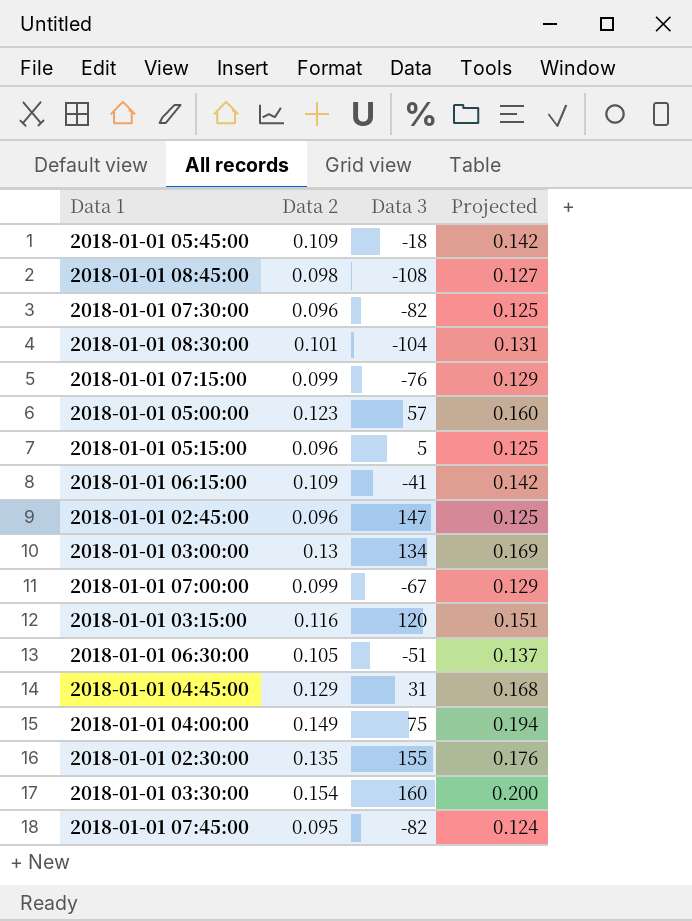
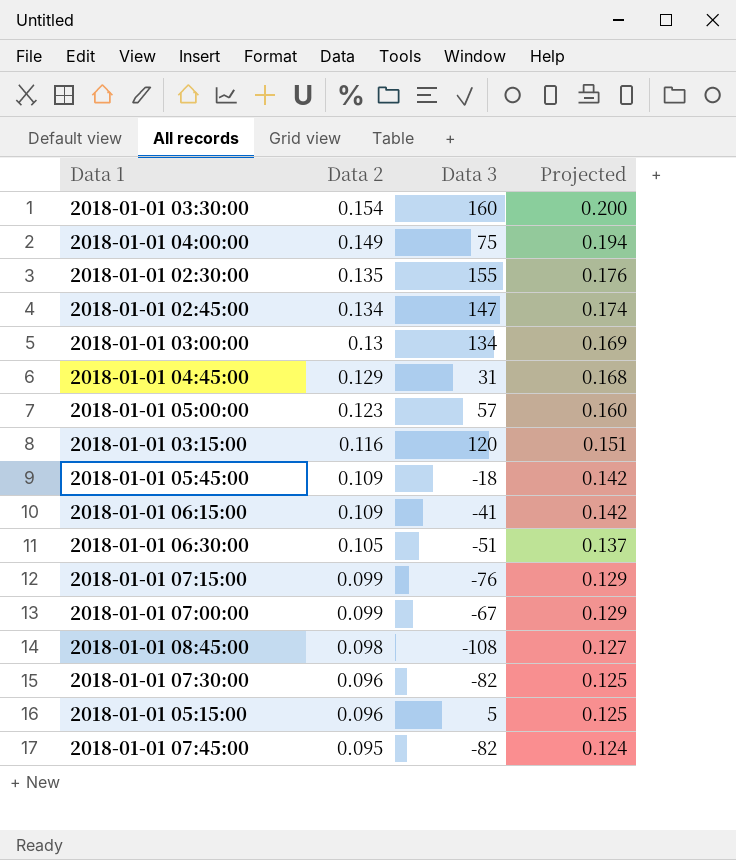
row order: none -> Data 2 descending
row 2018-01-01 08:30:00: 0.101 | -104 | 0.131 -> none
2018-01-01 02:45:00 | Data 2: 0.096 -> 0.134
2018-01-01 02:45:00 | Projected: 0.125 -> 0.174

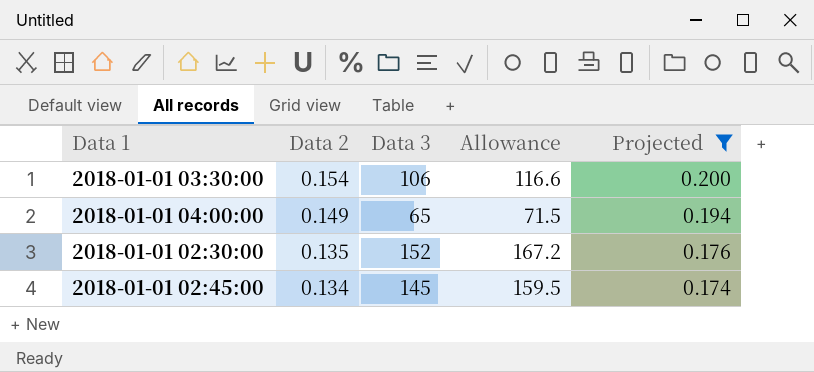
filter: none -> Projected >= 0.174
column Allowance | formula: none -> [Data 3] * 1.1
2018-01-01 03:30:00 | Data 3: 160 -> 106
2018-01-01 04:00:00 | Data 3: 75 -> 65
2018-01-01 02:30:00 | Data 3: 155 -> 152
2018-01-01 02:45:00 | Data 3: 147 -> 145

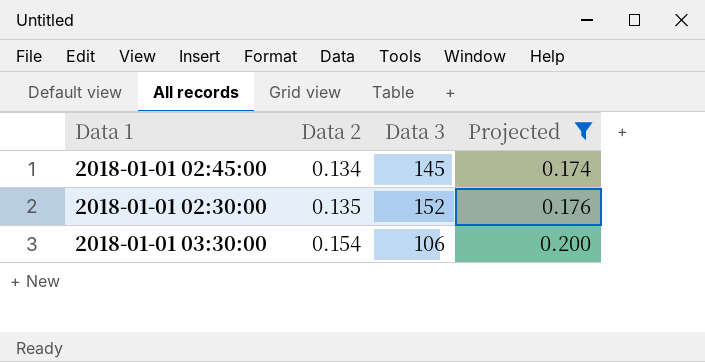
row order: Data 2 descending -> Data 2 ascending
column Allowance | formula: [Data 3] * 1.1 -> none
row 2018-01-01 04:00:00: 0.149 | 65 | 71.5 | 0.194 -> none

